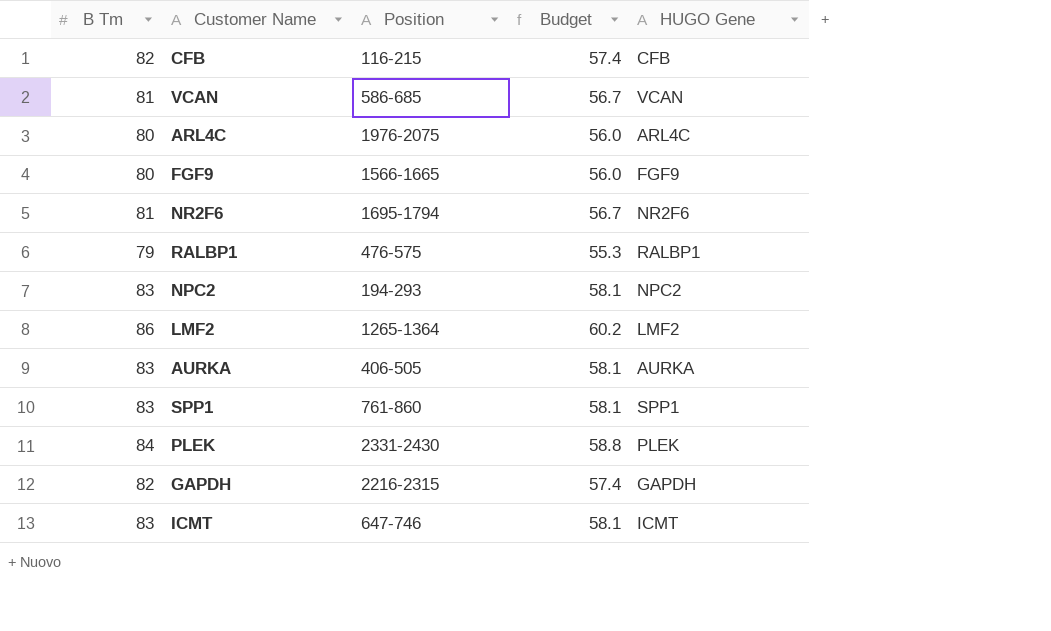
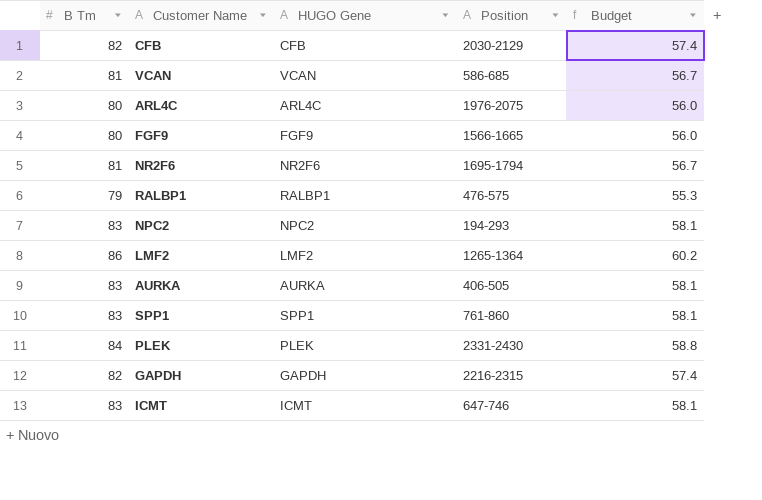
column HUGO Gene | position: 5 -> 3
CFB | Position: 116-215 -> 2030-2129

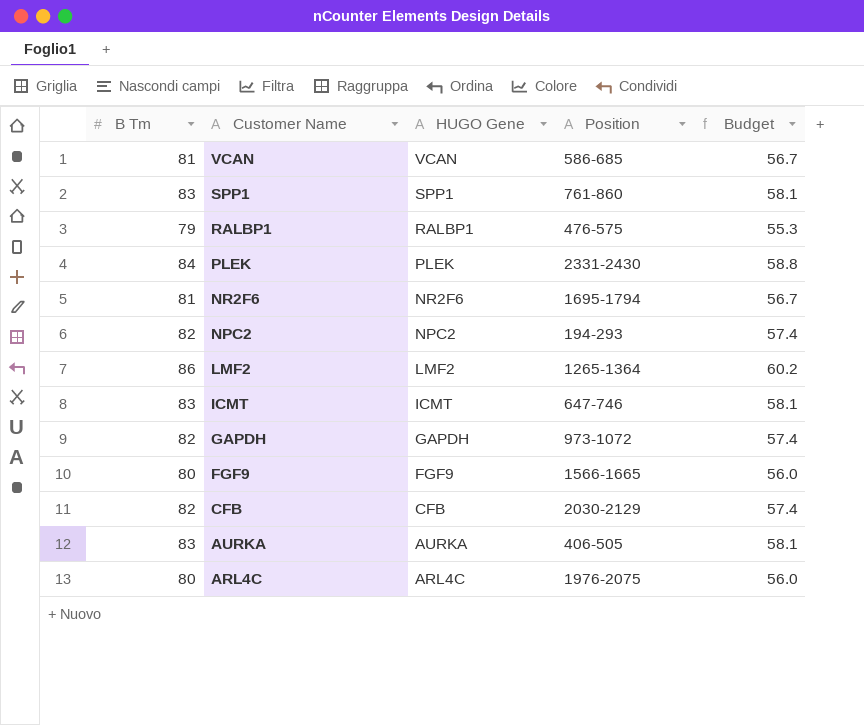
row order: none -> Customer Name descending
NPC2 | B Tm: 83 -> 82
NPC2 | Budget: 58.1 -> 57.4
GAPDH | Position: 2216-2315 -> 973-1072

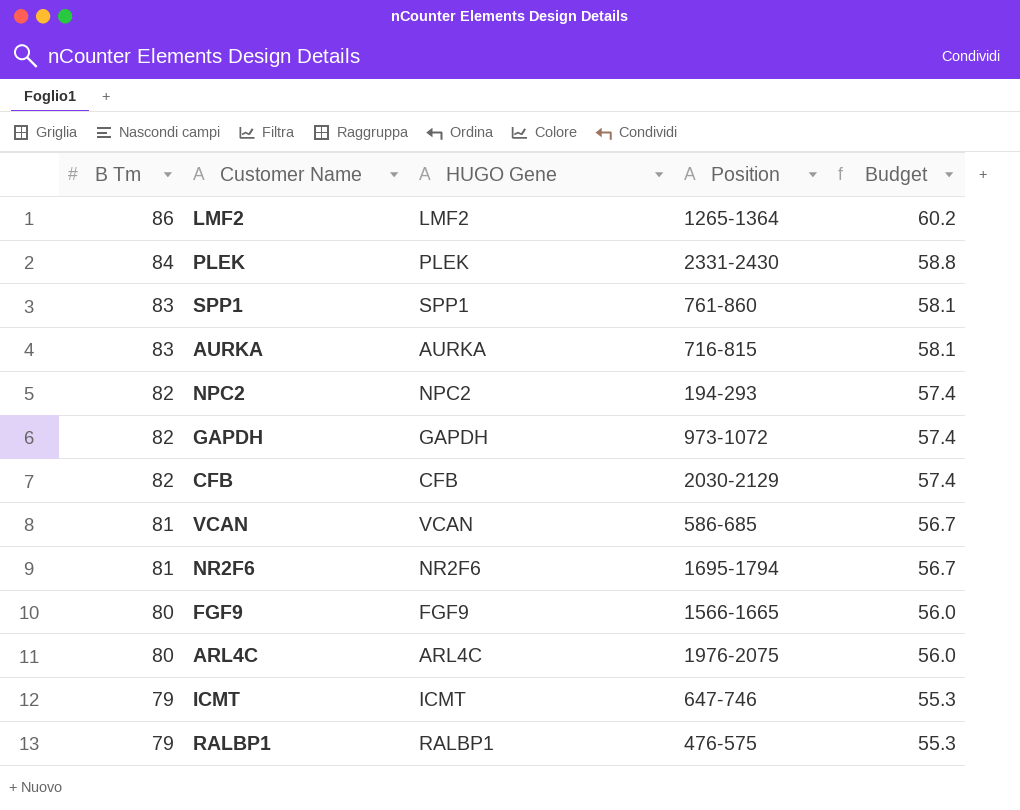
row order: Customer Name descending -> B Tm descending
AURKA | Position: 406-505 -> 716-815
ICMT | B Tm: 83 -> 79
ICMT | Budget: 58.1 -> 55.3

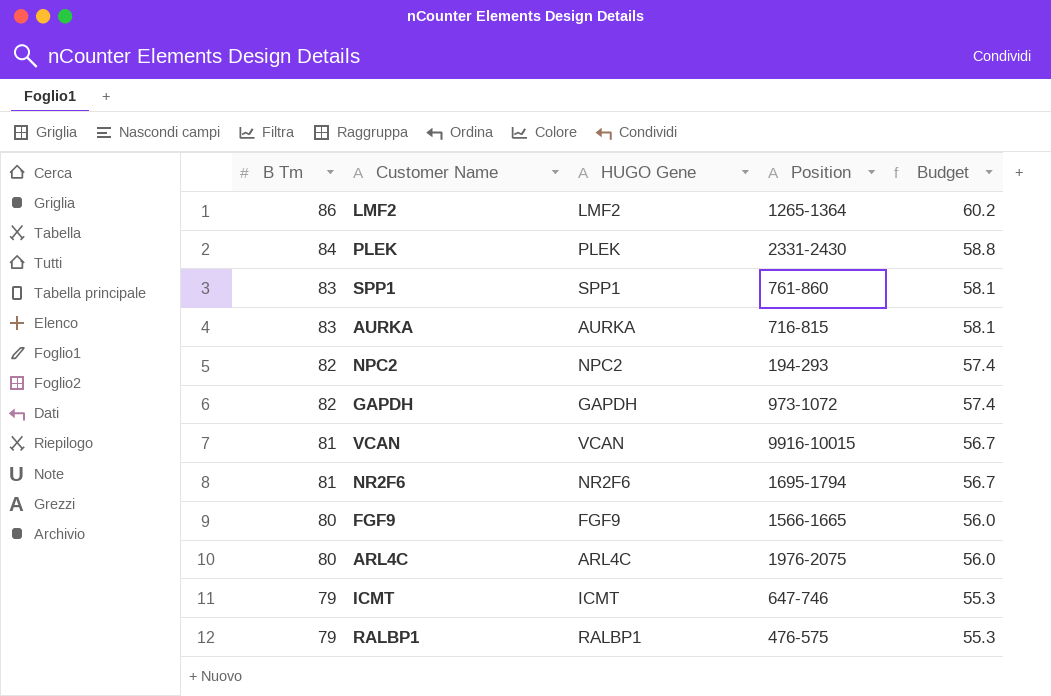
row CFB: 82 | CFB | 2030-2129 | 57.4 -> none
VCAN | Position: 586-685 -> 9916-10015

